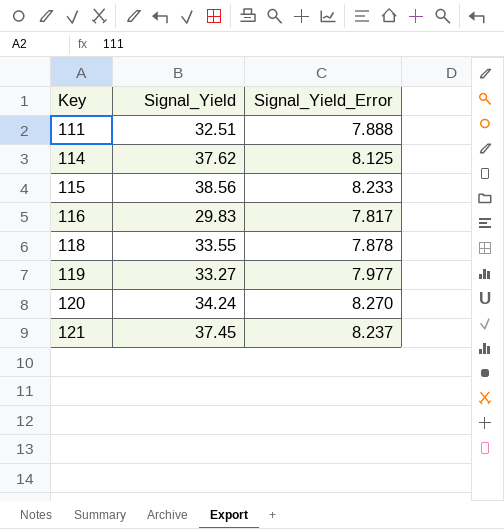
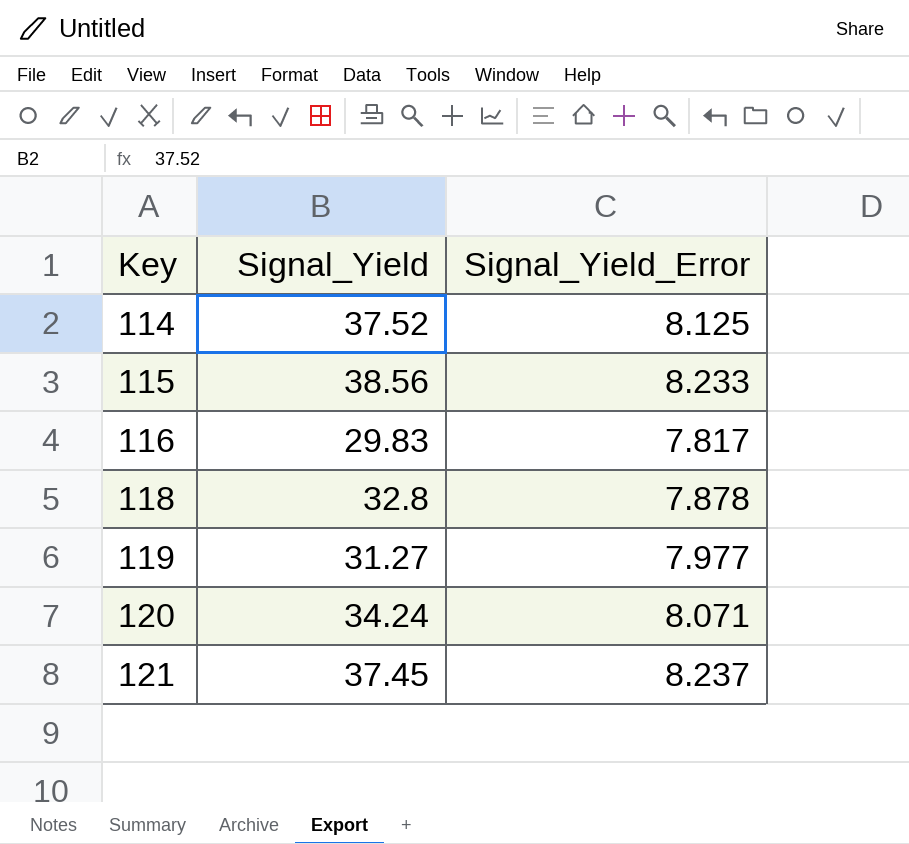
row 111: 32.51 | 7.888 -> none
114 | Signal_Yield: 37.62 -> 37.52
118 | Signal_Yield: 33.55 -> 32.8
119 | Signal_Yield: 33.27 -> 31.27
120 | Signal_Yield_Error: 8.270 -> 8.071

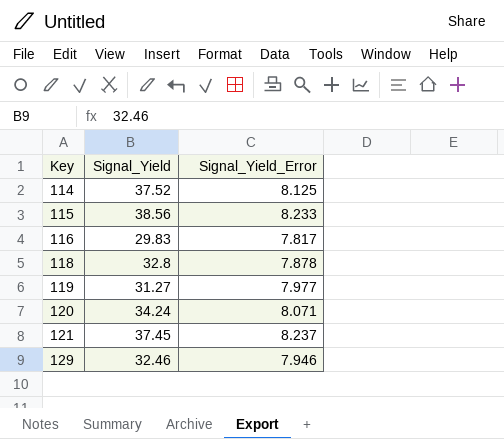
row 129: none -> 32.46 | 7.946

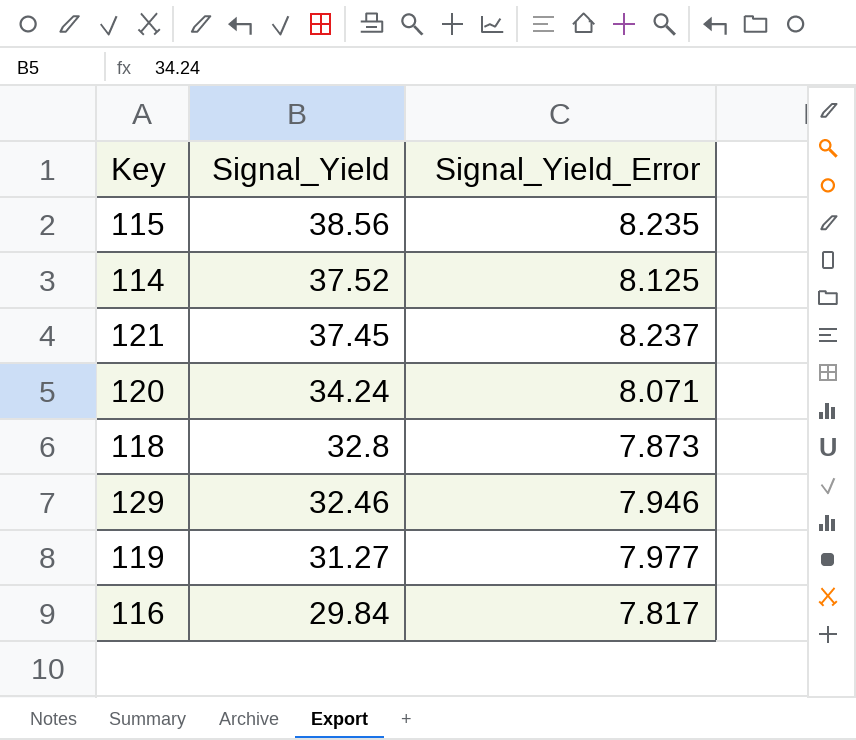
row order: Key ascending -> Signal_Yield descending
115 | Signal_Yield_Error: 8.233 -> 8.235
118 | Signal_Yield_Error: 7.878 -> 7.873
116 | Signal_Yield: 29.83 -> 29.84

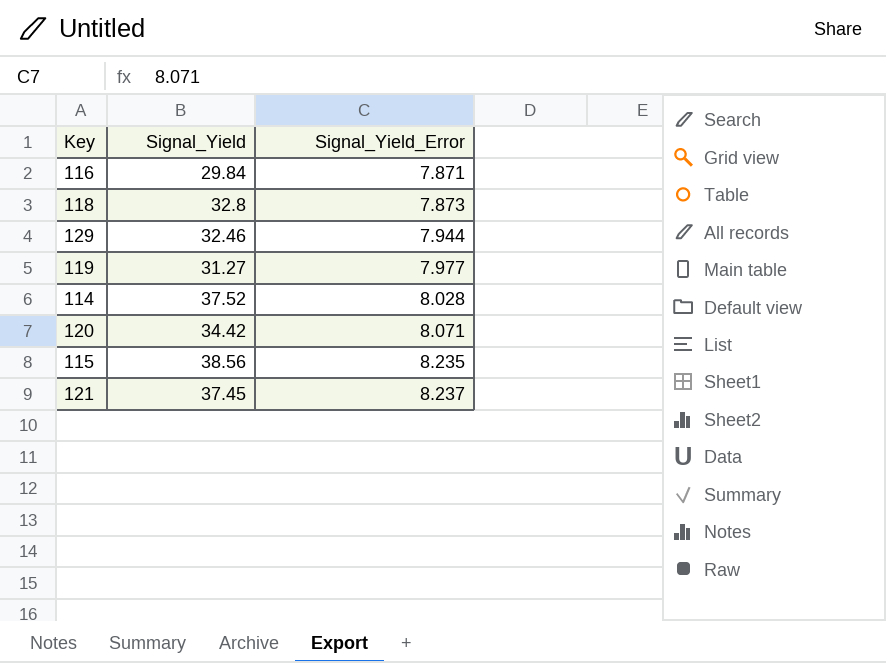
row order: Signal_Yield descending -> Signal_Yield_Error ascending
116 | Signal_Yield_Error: 7.817 -> 7.871
129 | Signal_Yield_Error: 7.946 -> 7.944
114 | Signal_Yield_Error: 8.125 -> 8.028
120 | Signal_Yield: 34.24 -> 34.42

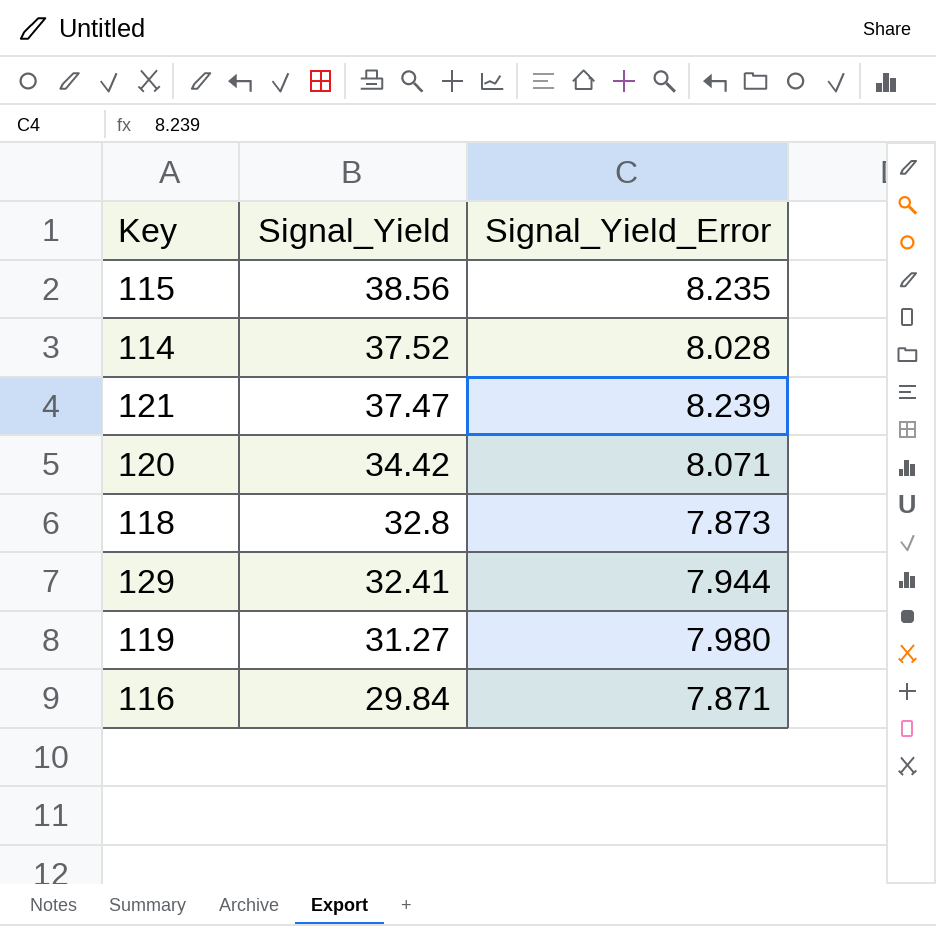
row order: Signal_Yield_Error ascending -> Signal_Yield descending
121 | Signal_Yield: 37.45 -> 37.47
121 | Signal_Yield_Error: 8.237 -> 8.239
129 | Signal_Yield: 32.46 -> 32.41
119 | Signal_Yield_Error: 7.977 -> 7.980

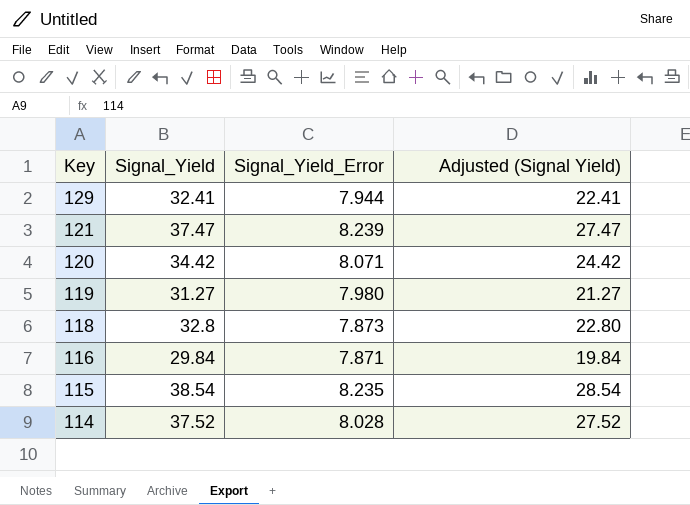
row order: Signal_Yield descending -> Key descending
column Adjusted (Signal Yield) | formula: none -> [Signal_Yield] - 10
115 | Signal_Yield: 38.56 -> 38.54

